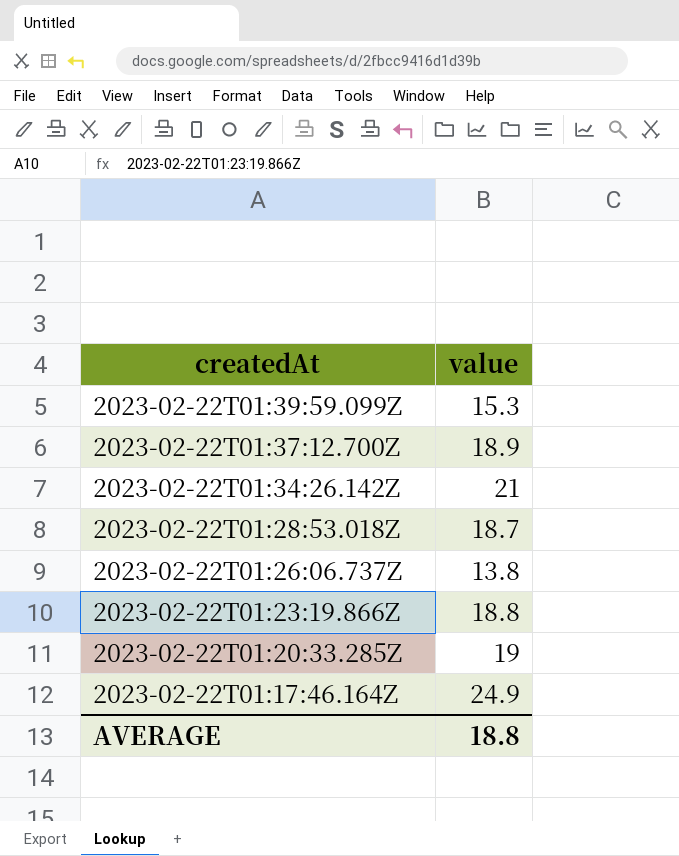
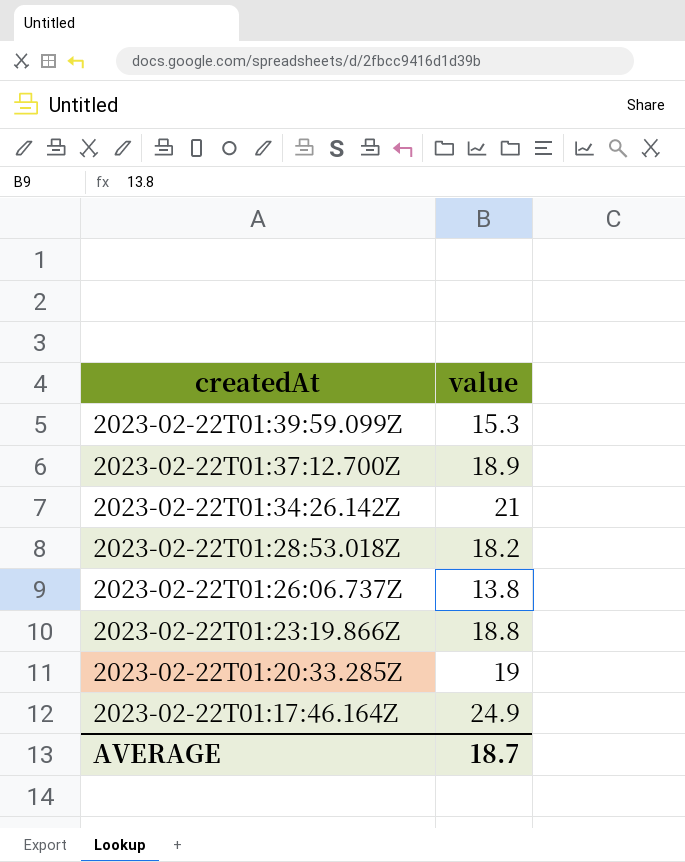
2023-02-22T01:28:53.018Z | value: 18.7 -> 18.2
AVERAGE | value: 18.8 -> 18.7

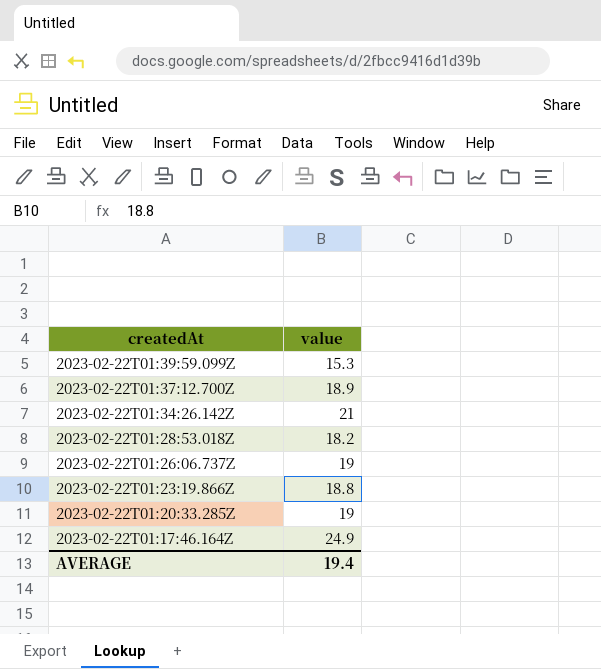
2023-02-22T01:26:06.737Z | value: 13.8 -> 19
AVERAGE | value: 18.7 -> 19.4

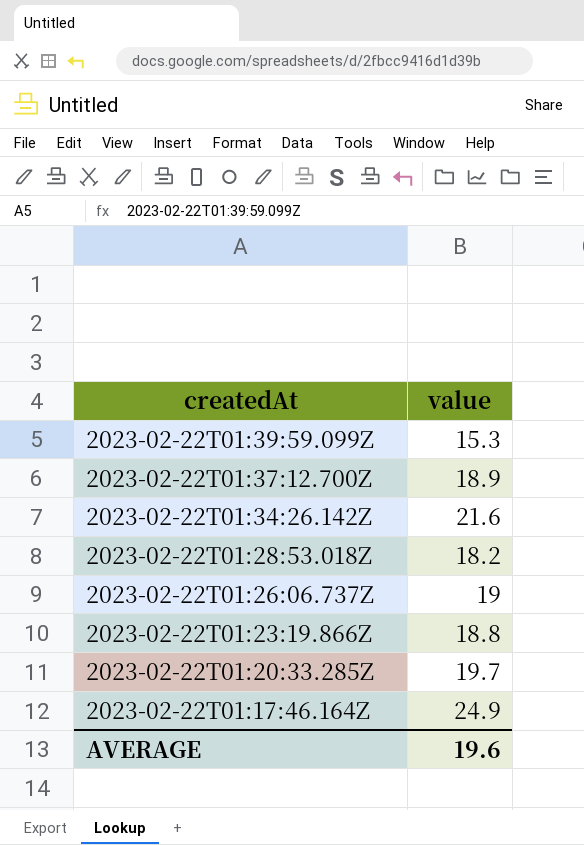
2023-02-22T01:34:26.142Z | value: 21 -> 21.6
2023-02-22T01:20:33.285Z | value: 19 -> 19.7
AVERAGE | value: 19.4 -> 19.6

